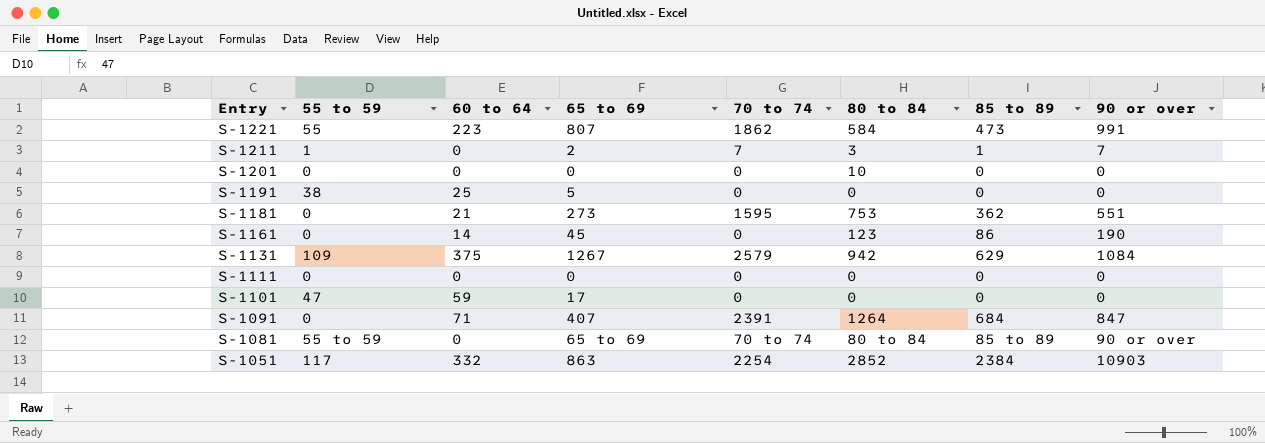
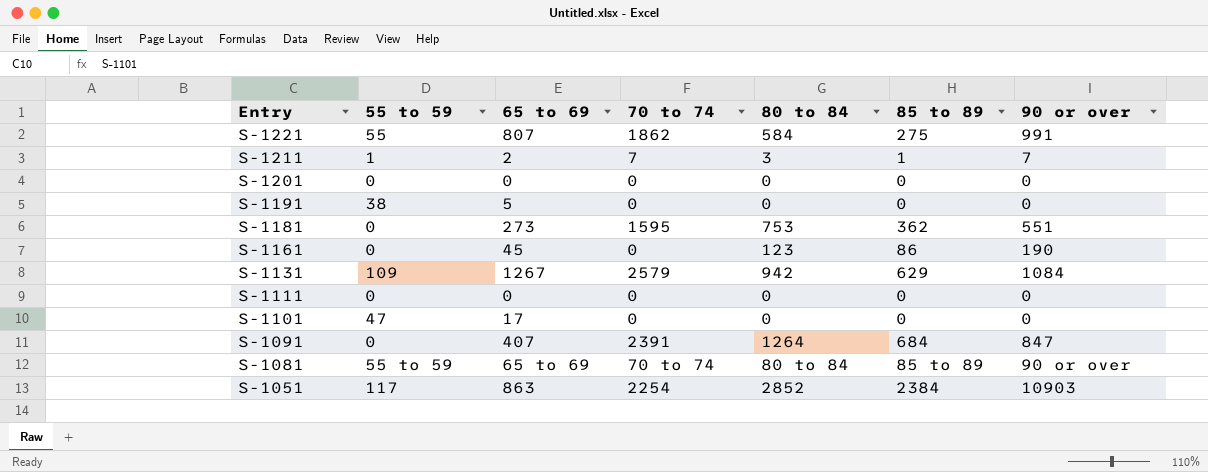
column 60 to 64 | position: 3 -> none
S-1221 | 85 to 89: 473 -> 275
S-1201 | 80 to 84: 10 -> 0

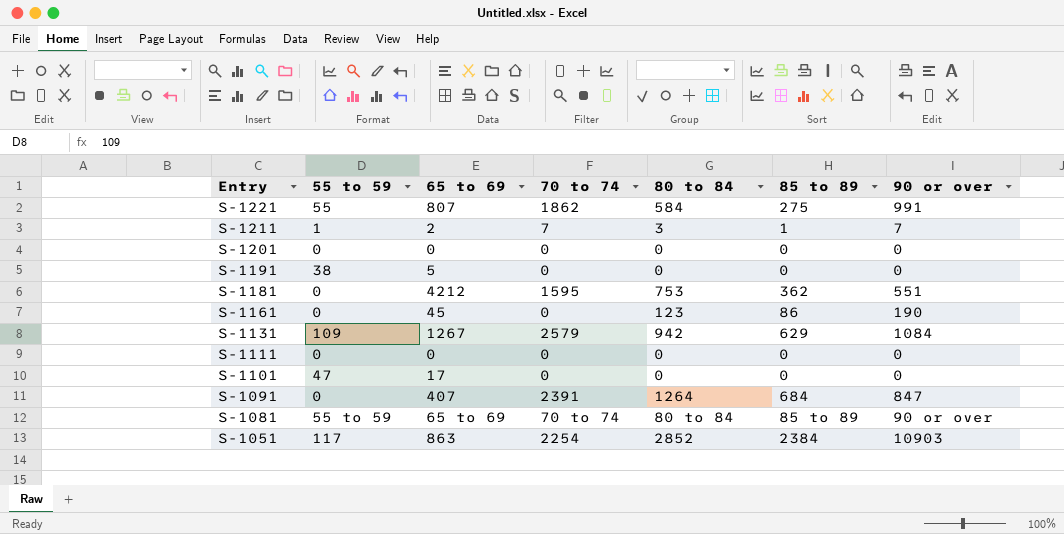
S-1181 | 65 to 69: 273 -> 4212

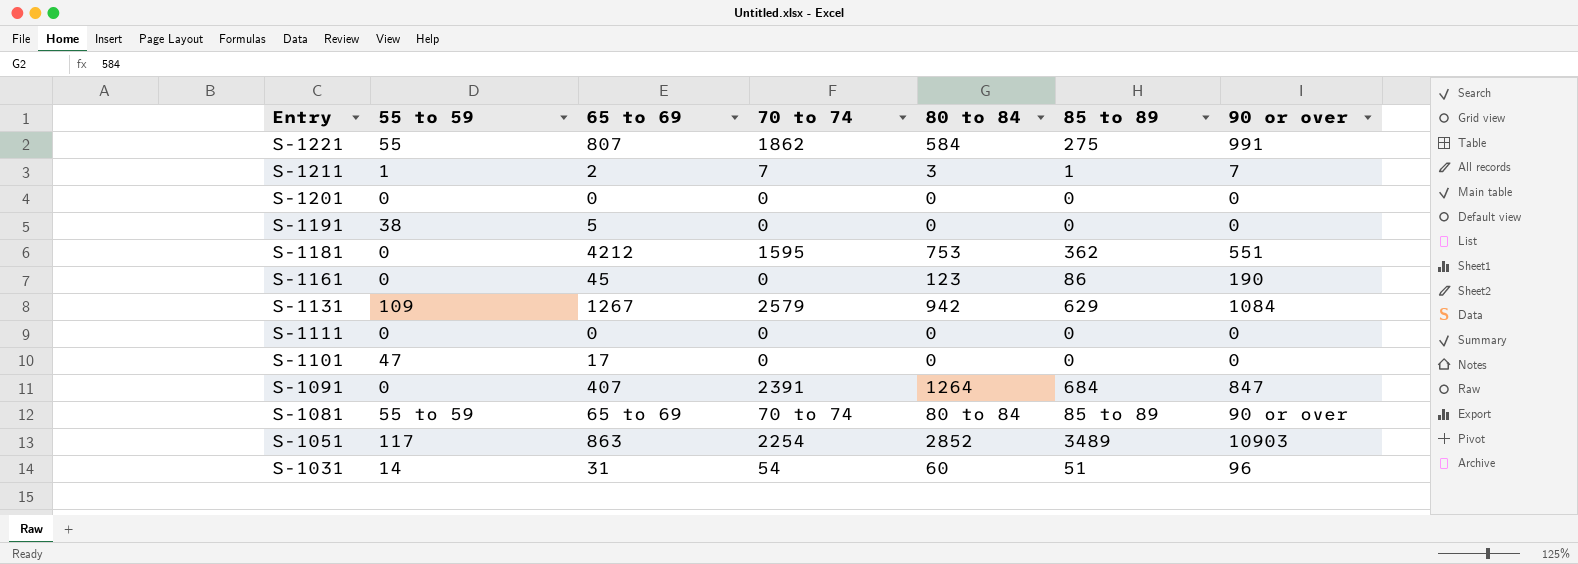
S-1051 | 85 to 89: 2384 -> 3489
row S-1031: none -> 14 | 31 | 54 | 60 | 51 | 96

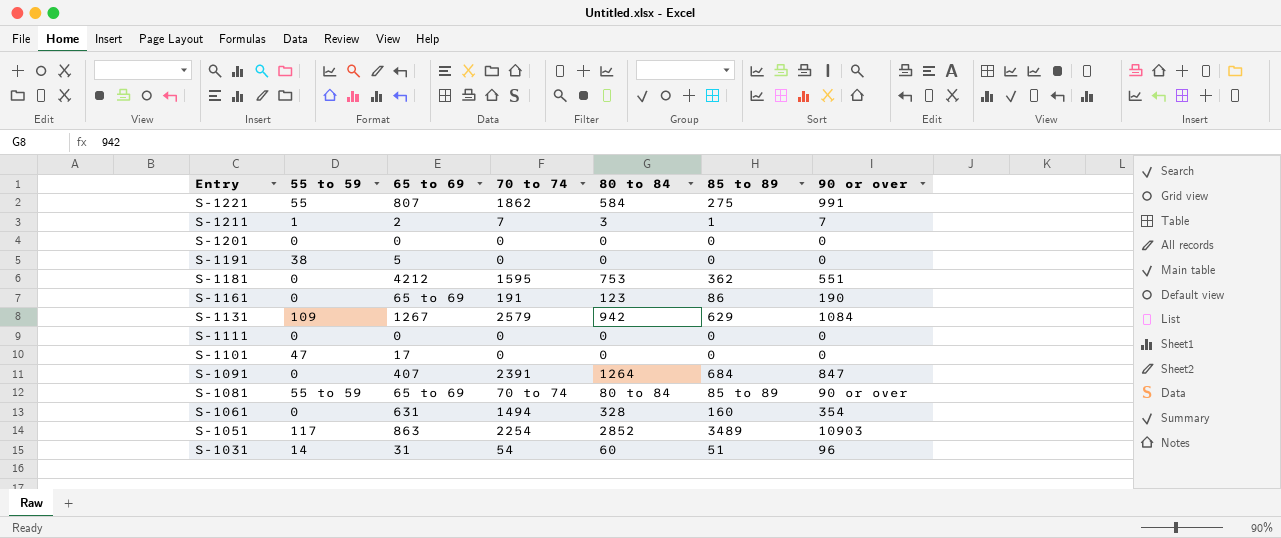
S-1161 | 65 to 69: 45 -> 65 to 69
S-1161 | 70 to 74: 0 -> 191
row S-1061: none -> 0 | 631 | 1494 | 328 | 160 | 354

